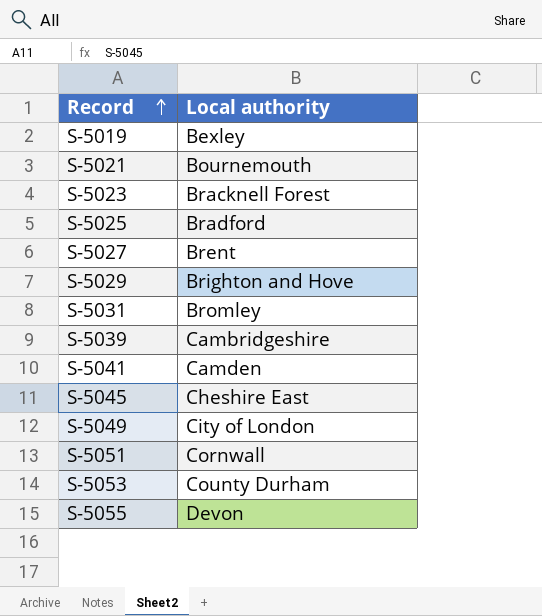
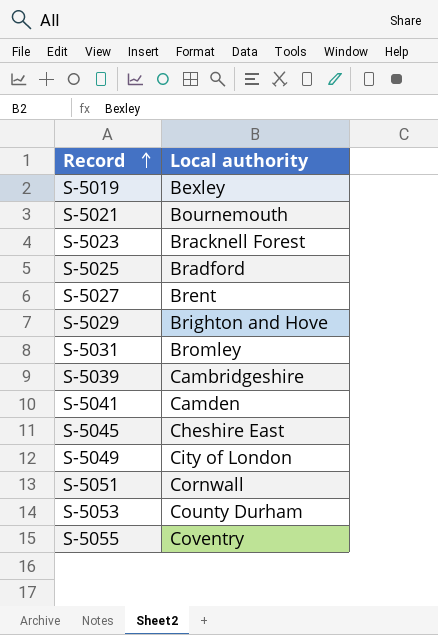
S-5055 | Local authority: Devon -> Coventry

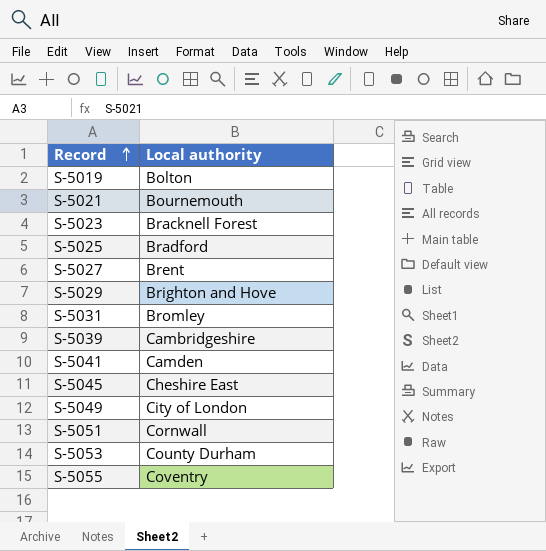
S-5019 | Local authority: Bexley -> Bolton

